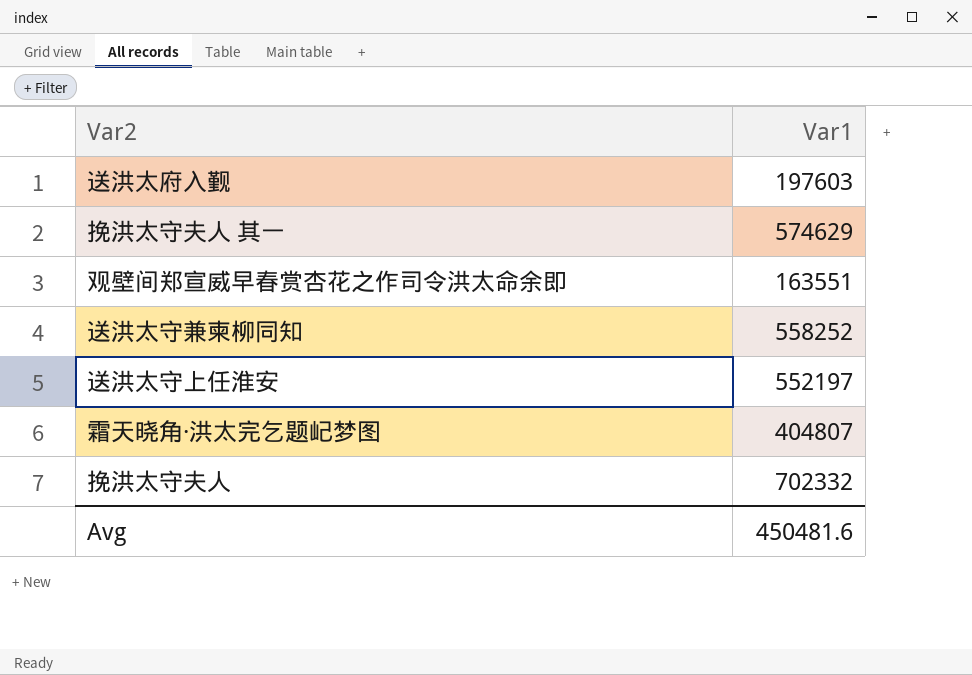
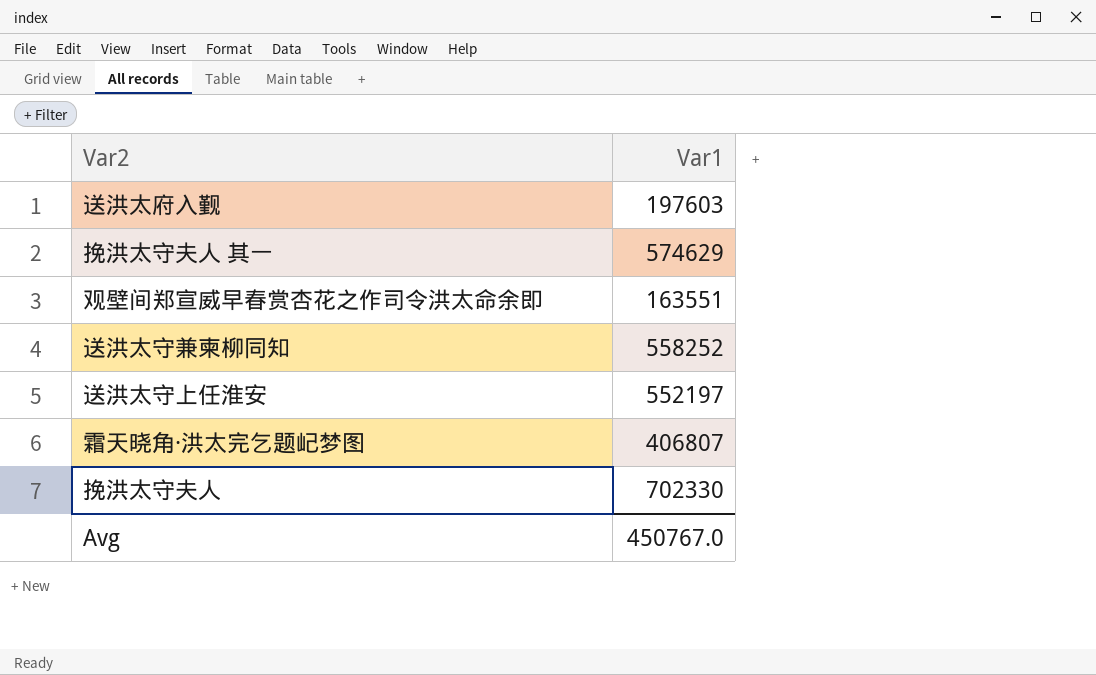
霜天晓角·洪太完乞题屺梦图 | Var1: 404807 -> 406807
挽洪太守夫人 | Var1: 702332 -> 702330
Avg | Var1: 450481.6 -> 450767.0

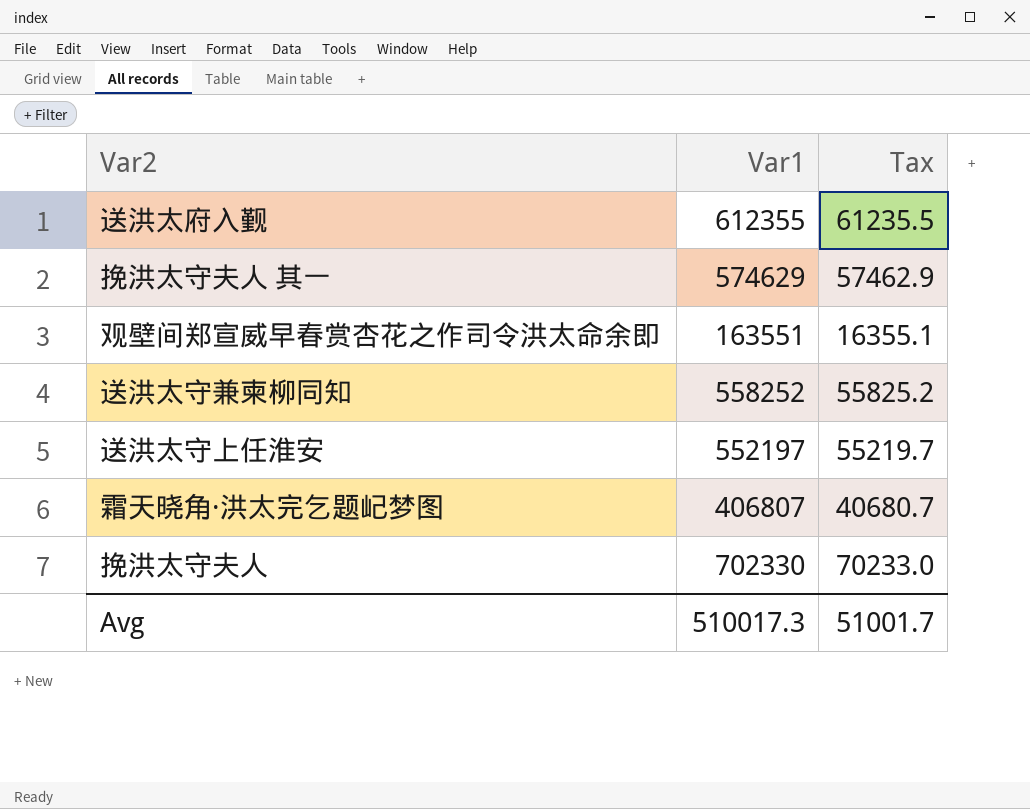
column Tax | formula: none -> [Var1] * 0.1
送洪太府入觐 | Var1: 197603 -> 612355
Avg | Var1: 450767.0 -> 510017.3

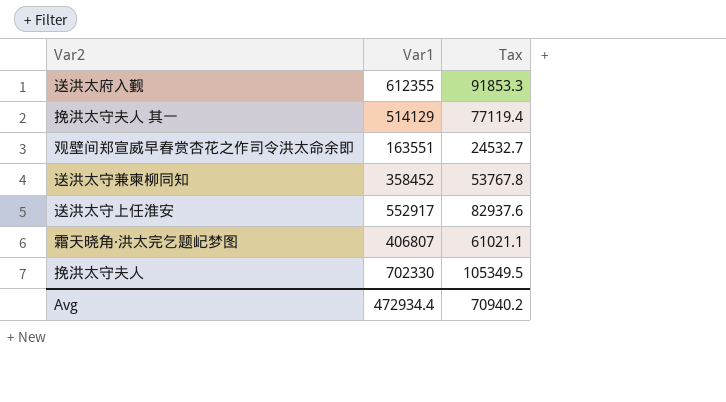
column Tax | formula: [Var1] * 0.1 -> [Var1] * 0.15
挽洪太守夫人 其一 | Var1: 574629 -> 514129
送洪太守兼柬柳同知 | Var1: 558252 -> 358452
送洪太守上任淮安 | Var1: 552197 -> 552917
Avg | Var1: 510017.3 -> 472934.4
Avg | Tax: 51001.7 -> 70940.2

